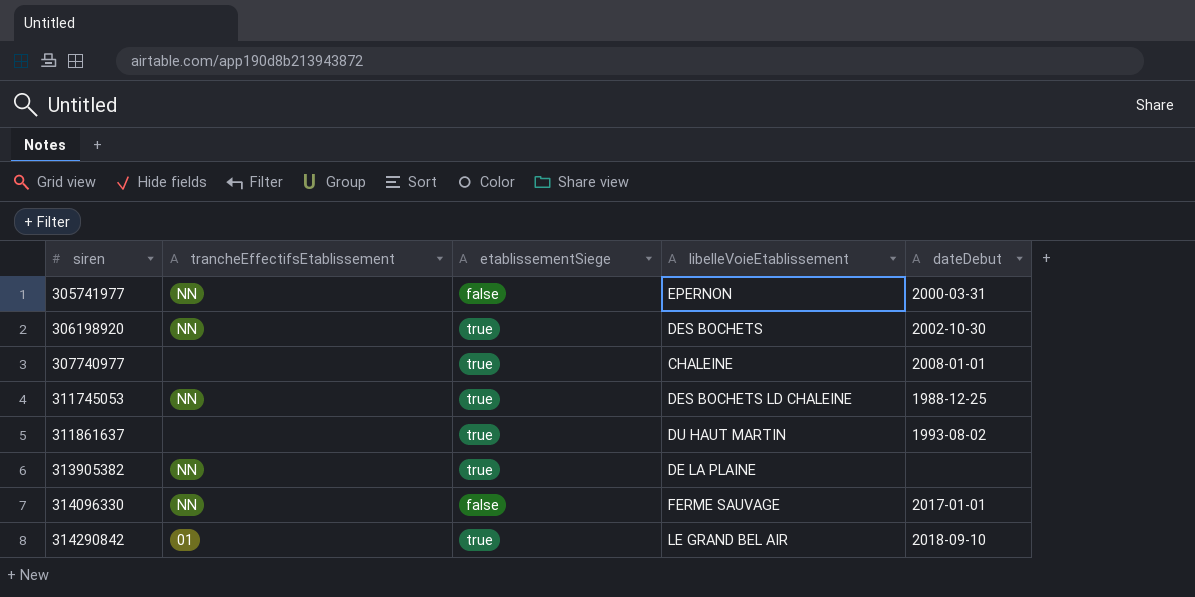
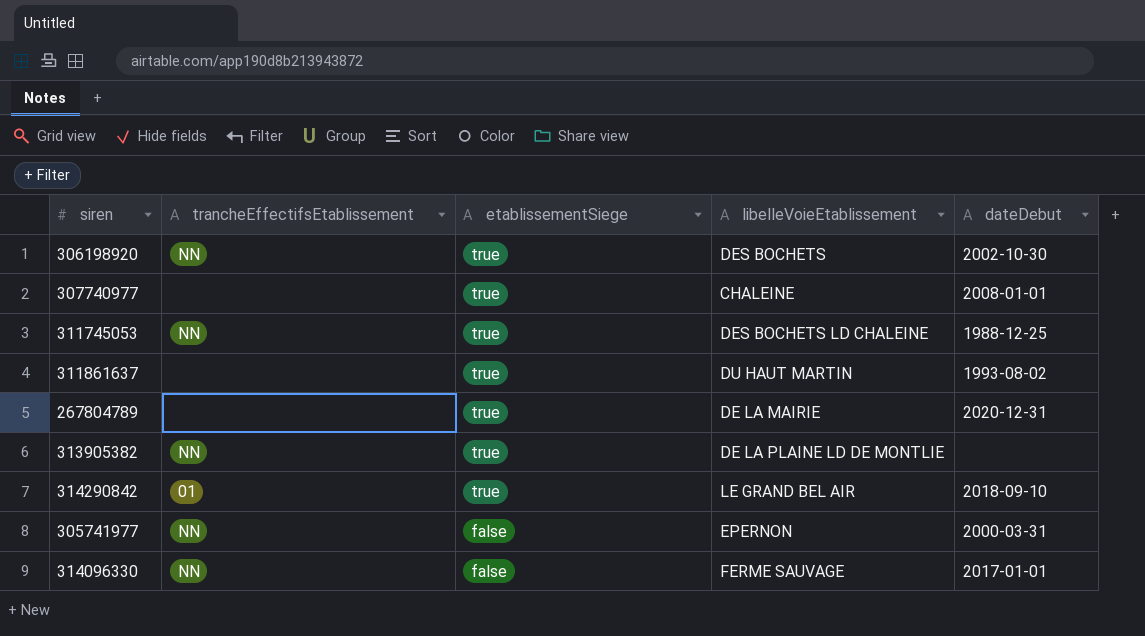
row order: siren ascending -> etablissementSiege descending
row 267804789: none -> none | true | DE LA MAIRIE | 2020-12-31
313905382 | libelleVoieEtablissement: DE LA PLAINE -> DE LA PLAINE LD DE MONTLIE

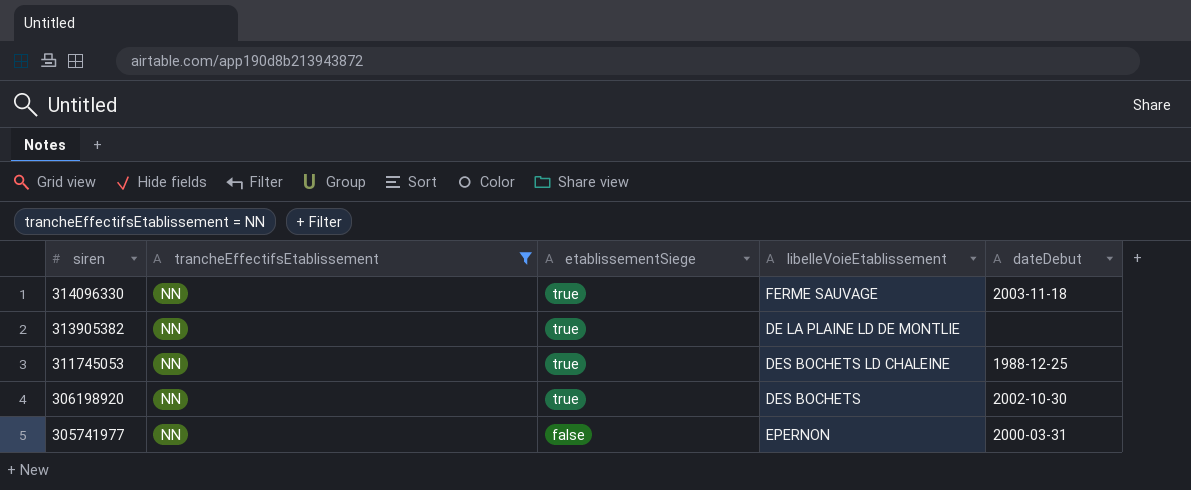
filter: none -> trancheEffectifsEtablissement = NN
row order: etablissementSiege descending -> siren descending
314096330 | etablissementSiege: false -> true
314096330 | dateDebut: 2017-01-01 -> 2003-11-18

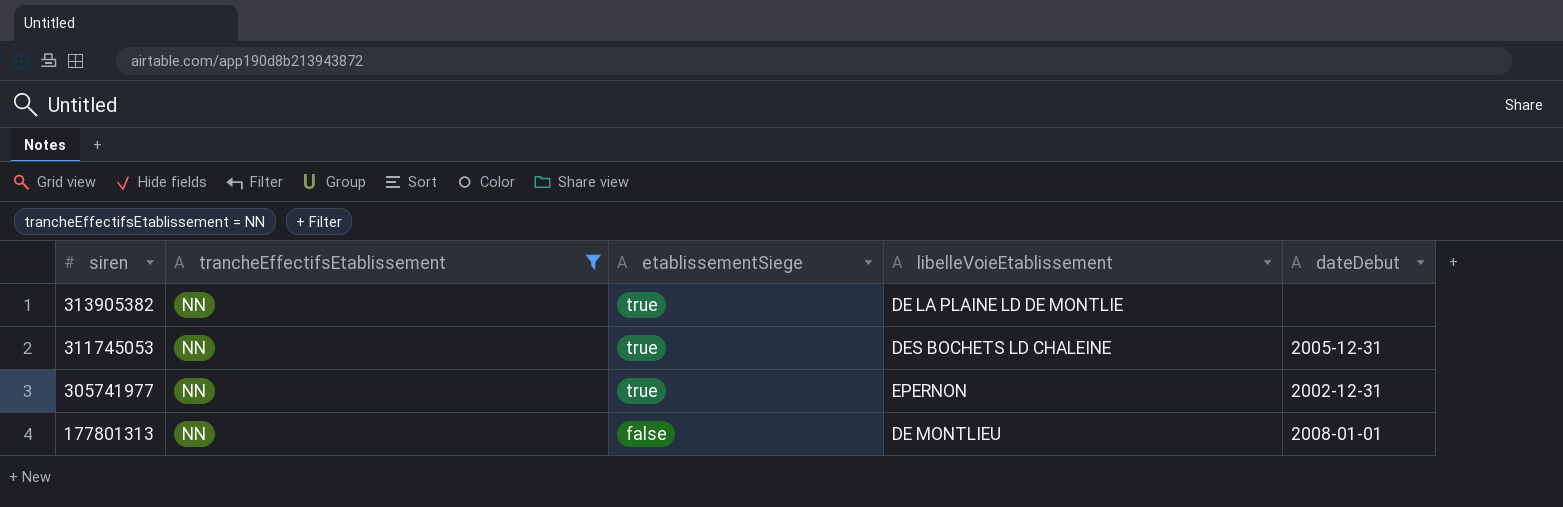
row 314096330: NN | true | FERME SAUVAGE | 2003-11-18 -> none
row 306198920: NN | true | DES BOCHETS | 2002-10-30 -> none
311745053 | dateDebut: 1988-12-25 -> 2005-12-31
305741977 | etablissementSiege: false -> true
305741977 | dateDebut: 2000-03-31 -> 2002-12-31
row 177801313: none -> NN | false | DE MONTLIEU | 2008-01-01

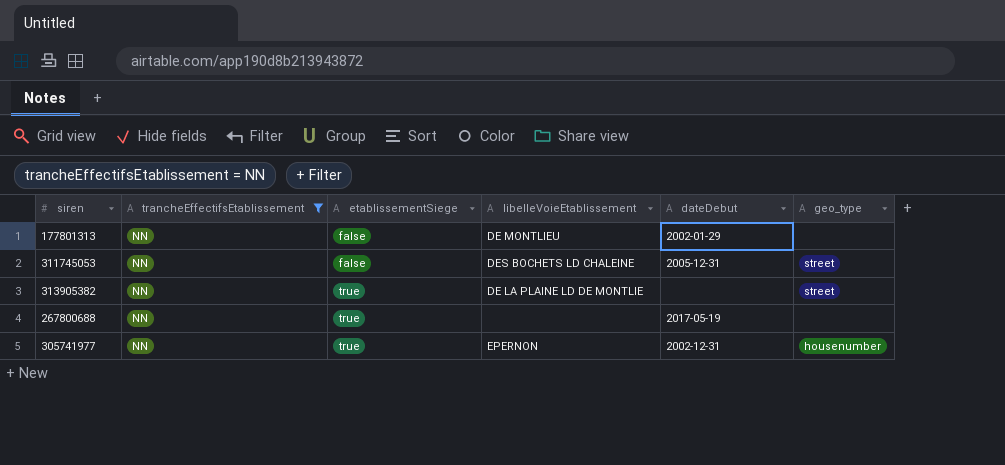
row order: siren descending -> etablissementSiege ascending
column geo_type | position: none -> 6
177801313 | dateDebut: 2008-01-01 -> 2002-01-29
311745053 | etablissementSiege: true -> false
row 267800688: none -> NN | true | none | 2017-05-19 | none

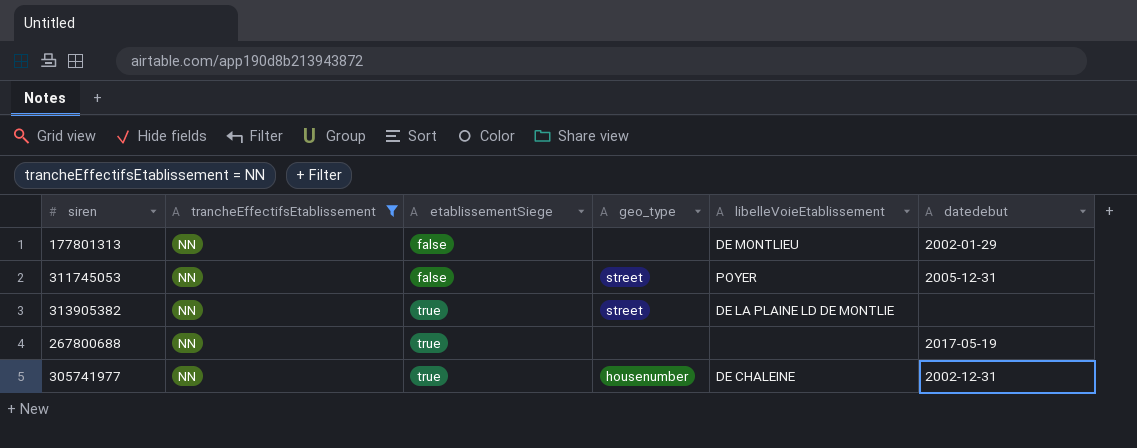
column geo_type | position: 6 -> 4
column name: dateDebut -> datedebut
311745053 | libelleVoieEtablissement: DES BOCHETS LD CHALEINE -> POYER
305741977 | libelleVoieEtablissement: EPERNON -> DE CHALEINE

